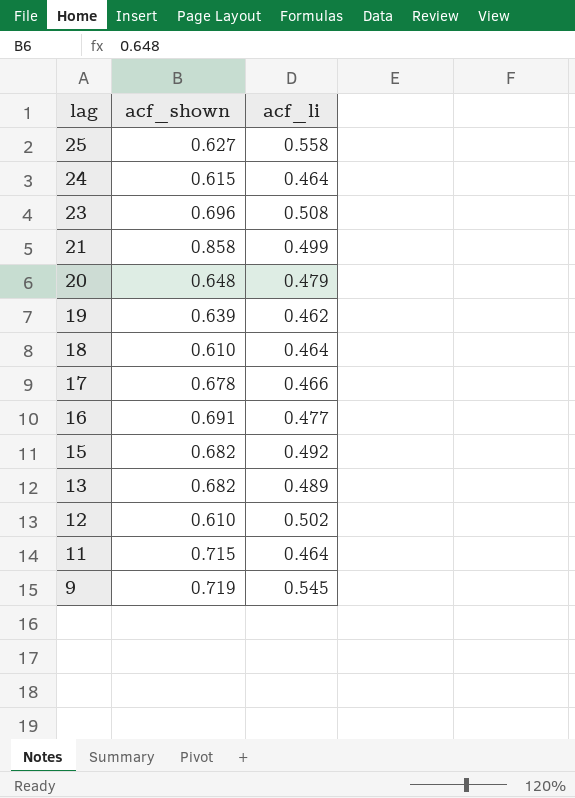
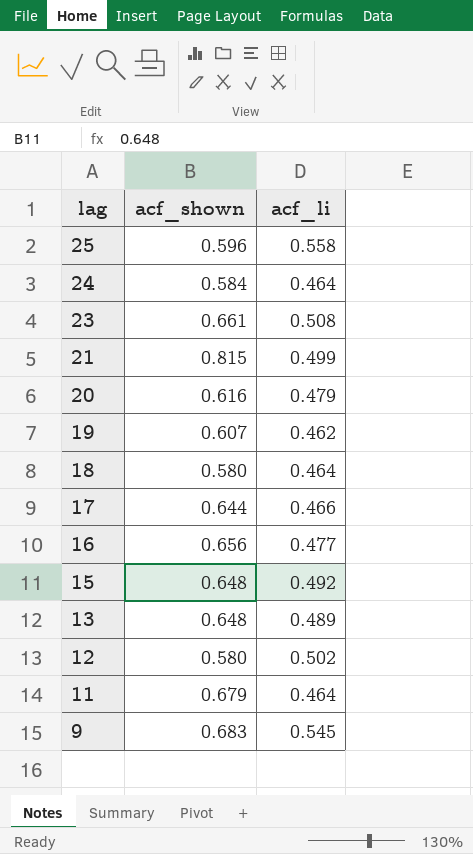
25 | acf_shown: 0.627 -> 0.596
24 | acf_shown: 0.615 -> 0.584
23 | acf_shown: 0.696 -> 0.661
21 | acf_shown: 0.858 -> 0.815
20 | acf_shown: 0.648 -> 0.616
19 | acf_shown: 0.639 -> 0.607
18 | acf_shown: 0.610 -> 0.580
17 | acf_shown: 0.678 -> 0.644
16 | acf_shown: 0.691 -> 0.656
15 | acf_shown: 0.682 -> 0.648
13 | acf_shown: 0.682 -> 0.648
12 | acf_shown: 0.610 -> 0.580
11 | acf_shown: 0.715 -> 0.679
9 | acf_shown: 0.719 -> 0.683

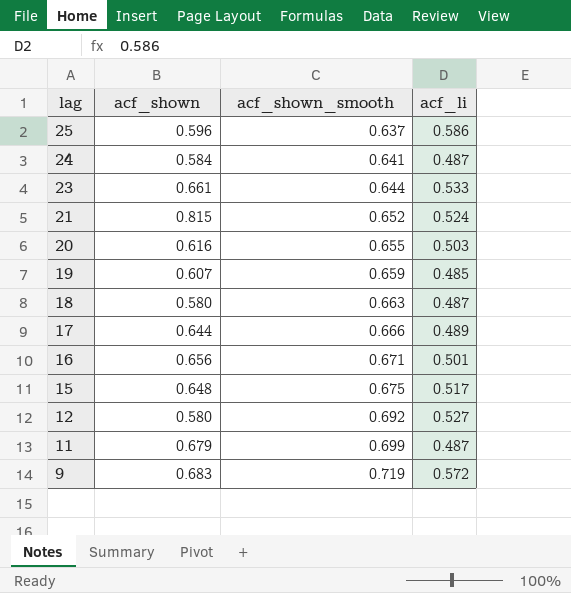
column acf_shown_smooth | position: none -> 3
row 13: 0.648 | 0.489 -> none
25 | acf_li: 0.558 -> 0.586
24 | acf_li: 0.464 -> 0.487
23 | acf_li: 0.508 -> 0.533
21 | acf_li: 0.499 -> 0.524
20 | acf_li: 0.479 -> 0.503
19 | acf_li: 0.462 -> 0.485
18 | acf_li: 0.464 -> 0.487
17 | acf_li: 0.466 -> 0.489
16 | acf_li: 0.477 -> 0.501
15 | acf_li: 0.492 -> 0.517
12 | acf_li: 0.502 -> 0.527
11 | acf_li: 0.464 -> 0.487
9 | acf_li: 0.545 -> 0.572

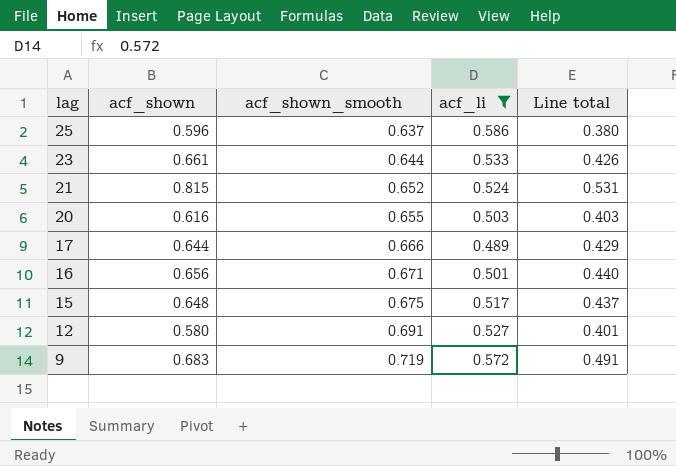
filter: none -> acf_li >= 0.489
column Line total | formula: none -> [acf_shown] * [acf_shown_smooth]
12 | acf_shown_smooth: 0.692 -> 0.691

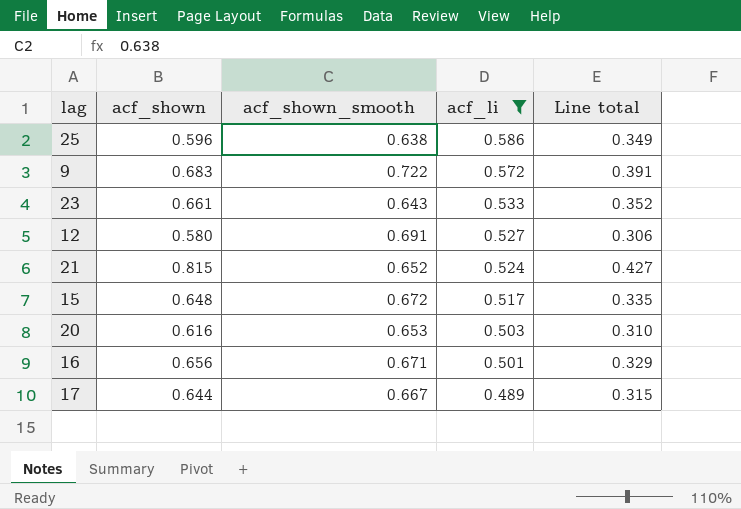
row order: lag descending -> acf_li descending
column Line total | formula: [acf_shown] * [acf_shown_smooth] -> [acf_shown] * [acf_li]
25 | acf_shown_smooth: 0.637 -> 0.638
9 | acf_shown_smooth: 0.719 -> 0.722
23 | acf_shown_smooth: 0.644 -> 0.643
15 | acf_shown_smooth: 0.675 -> 0.672
20 | acf_shown_smooth: 0.655 -> 0.653
17 | acf_shown_smooth: 0.666 -> 0.667

